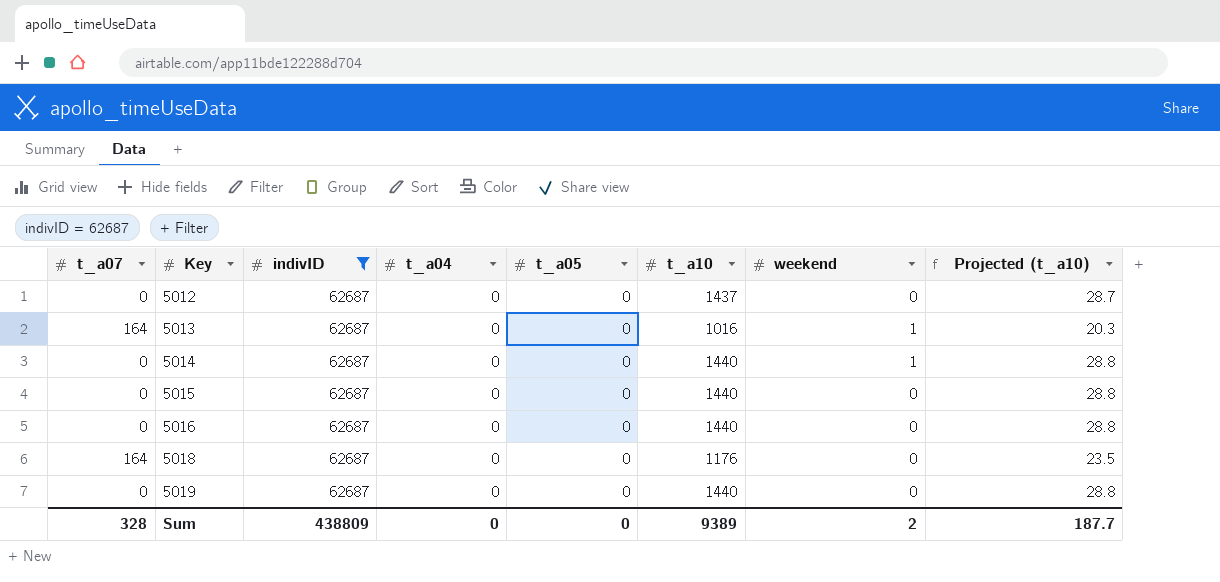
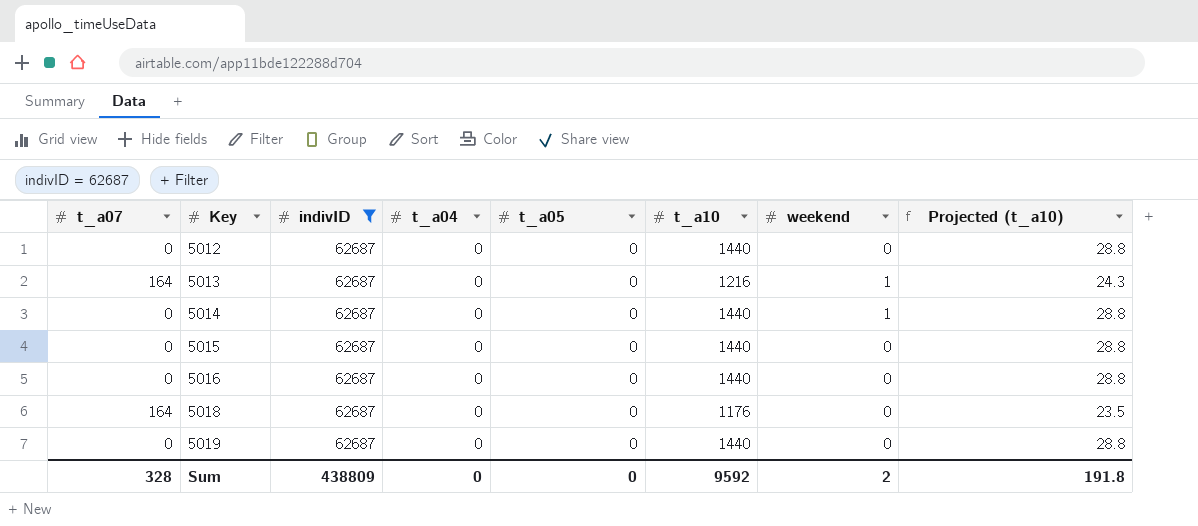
5012 | t_a10: 1437 -> 1440
5012 | Projected (t_a10): 28.7 -> 28.8
5013 | t_a10: 1016 -> 1216
5013 | Projected (t_a10): 20.3 -> 24.3
Sum | t_a10: 9389 -> 9592
Sum | Projected (t_a10): 187.7 -> 191.8

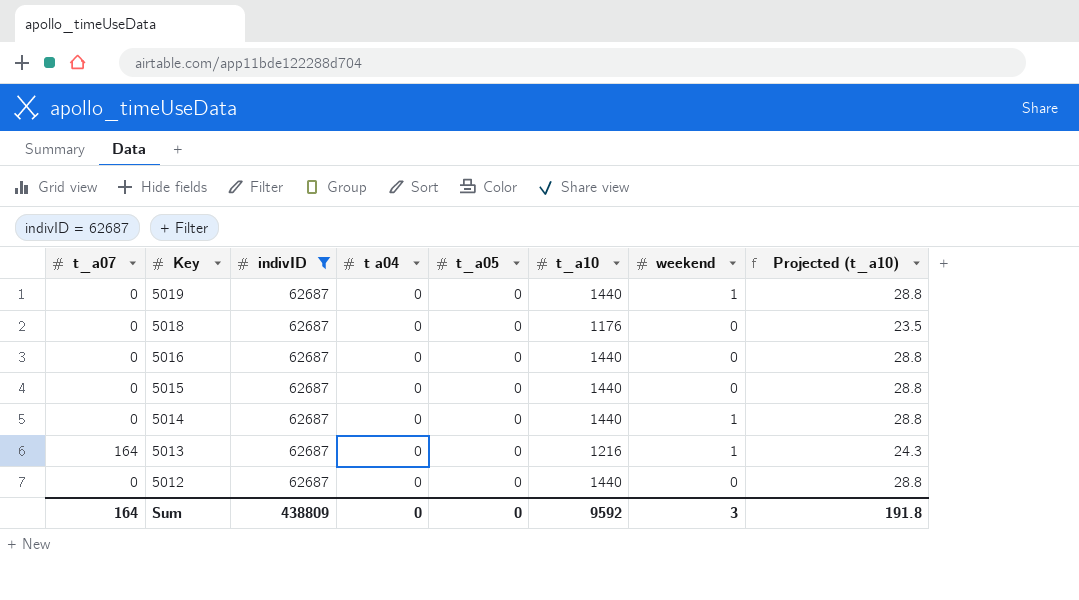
row order: Key ascending -> Key descending
column name: t_a04 -> t a04
5019 | weekend: 0 -> 1
5018 | t_a07: 164 -> 0
Sum | t_a07: 328 -> 164
Sum | weekend: 2 -> 3

